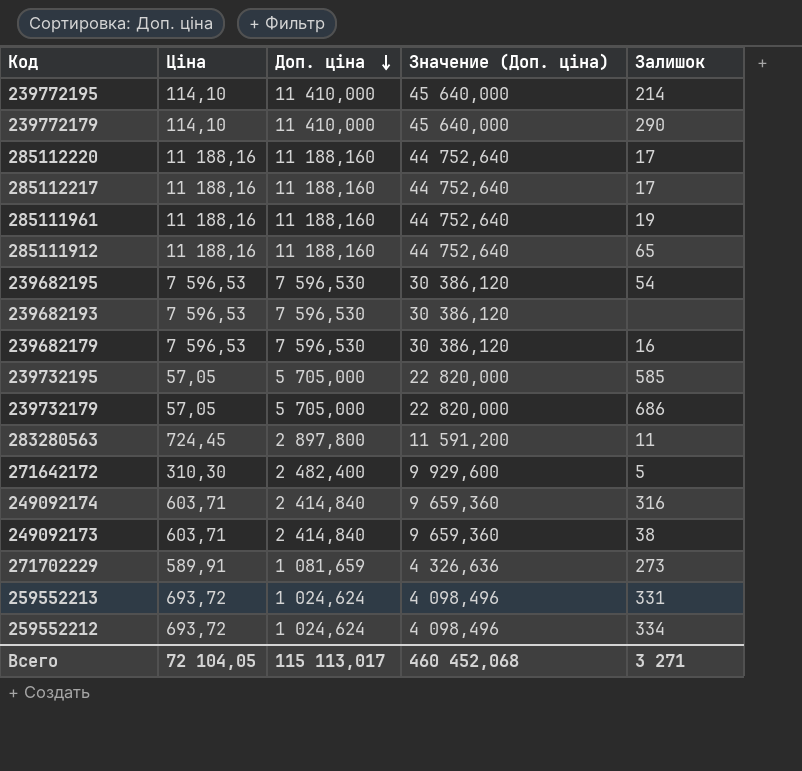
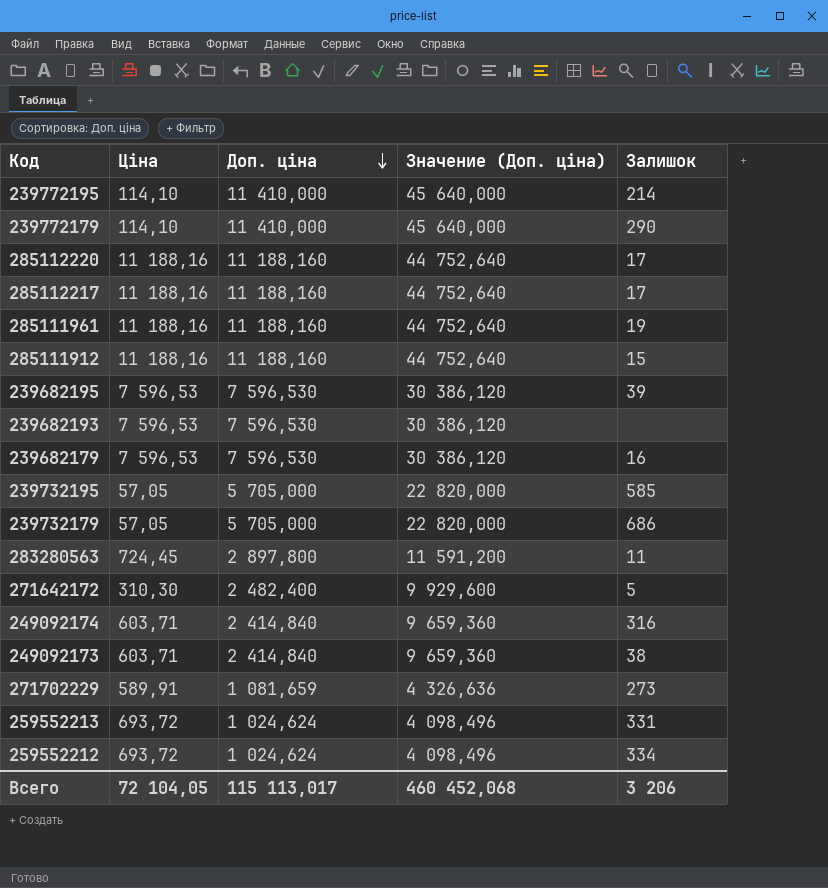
285111912 | Залишок: 65 -> 15
239682195 | Залишок: 54 -> 39
Всего | Залишок: 3 271 -> 3 206

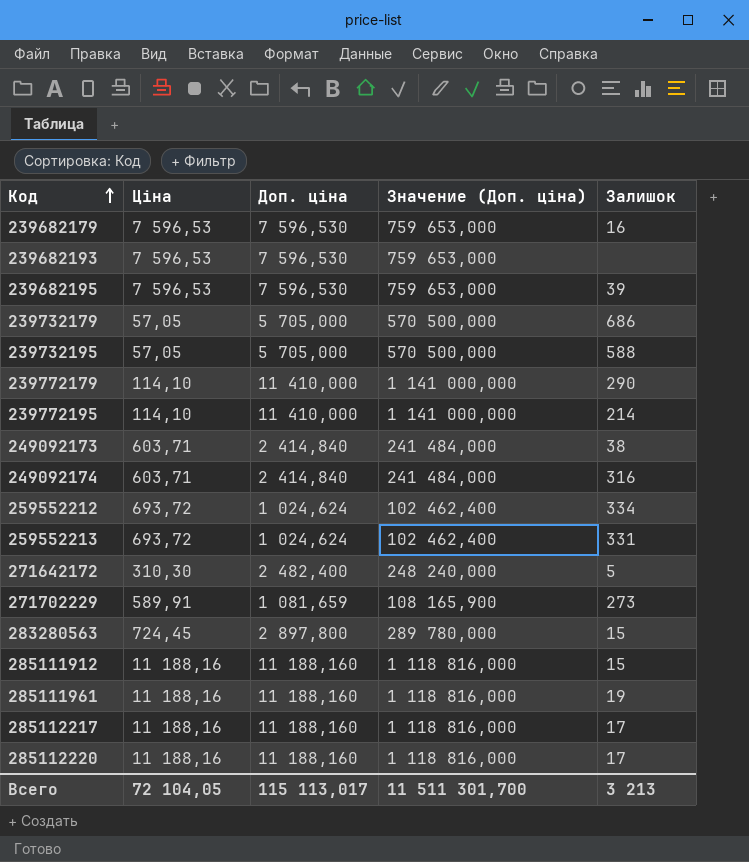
row order: Доп. ціна descending -> Код ascending
column Значение (Доп. ціна) | formula: [Доп. ціна] * 4 -> [Доп. ціна] * 100
239732195 | Залишок: 585 -> 588
283280563 | Залишок: 11 -> 15
Всего | Значение (Доп. ціна): 460 452,068 -> 11 511 301,700
Всего | Залишок: 3 206 -> 3 213

